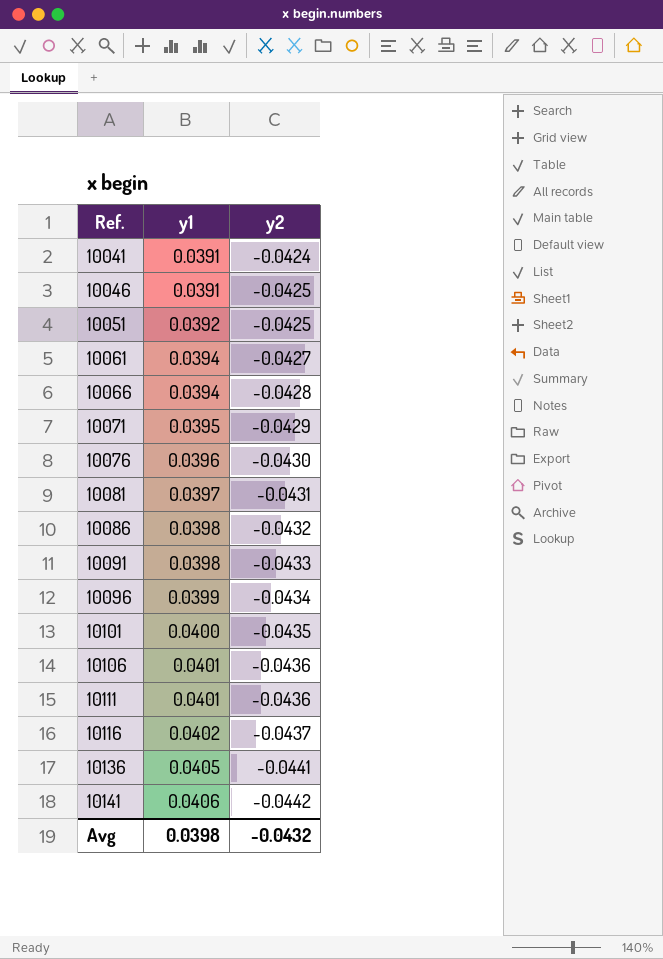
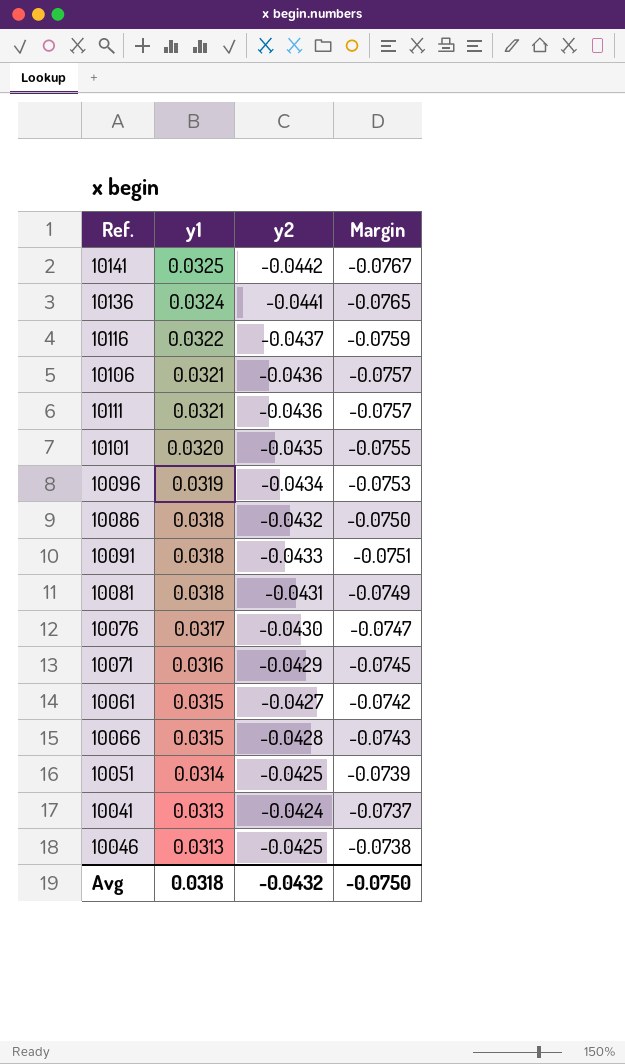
row order: Ref. ascending -> y1 descending
column Margin | formula: none -> [y2] - [y1]
10141 | y1: 0.0406 -> 0.0325
10136 | y1: 0.0405 -> 0.0324
10116 | y1: 0.0402 -> 0.0322
10106 | y1: 0.0401 -> 0.0321
10111 | y1: 0.0401 -> 0.0321
10101 | y1: 0.0400 -> 0.0320
10096 | y1: 0.0399 -> 0.0319
10086 | y1: 0.0398 -> 0.0318
10091 | y1: 0.0398 -> 0.0318
10081 | y1: 0.0397 -> 0.0318
10076 | y1: 0.0396 -> 0.0317
10071 | y1: 0.0395 -> 0.0316
10061 | y1: 0.0394 -> 0.0315
10066 | y1: 0.0394 -> 0.0315
10051 | y1: 0.0392 -> 0.0314
10041 | y1: 0.0391 -> 0.0313
10046 | y1: 0.0391 -> 0.0313
Avg | y1: 0.0398 -> 0.0318

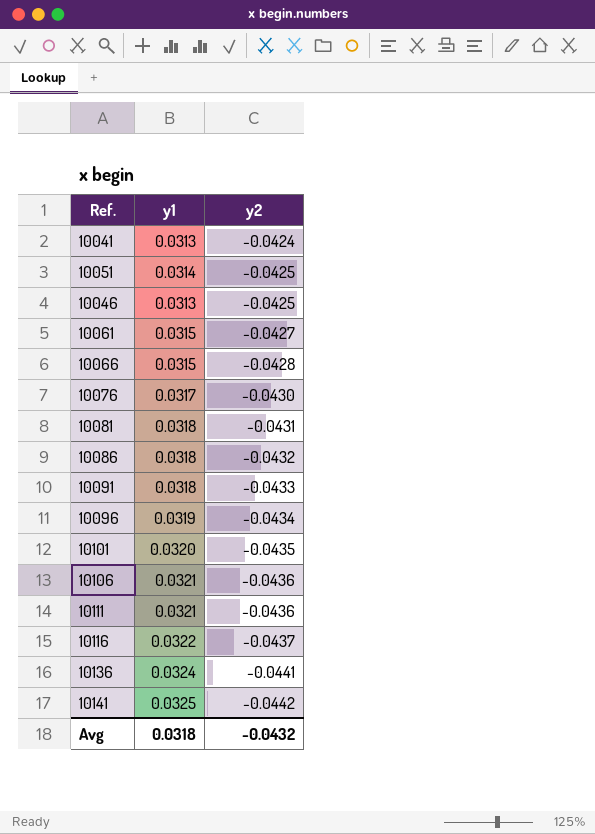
row order: y1 descending -> y2 descending
column Margin | formula: [y2] - [y1] -> none
row 10071: 0.0316 | -0.0429 | -0.0745 -> none

